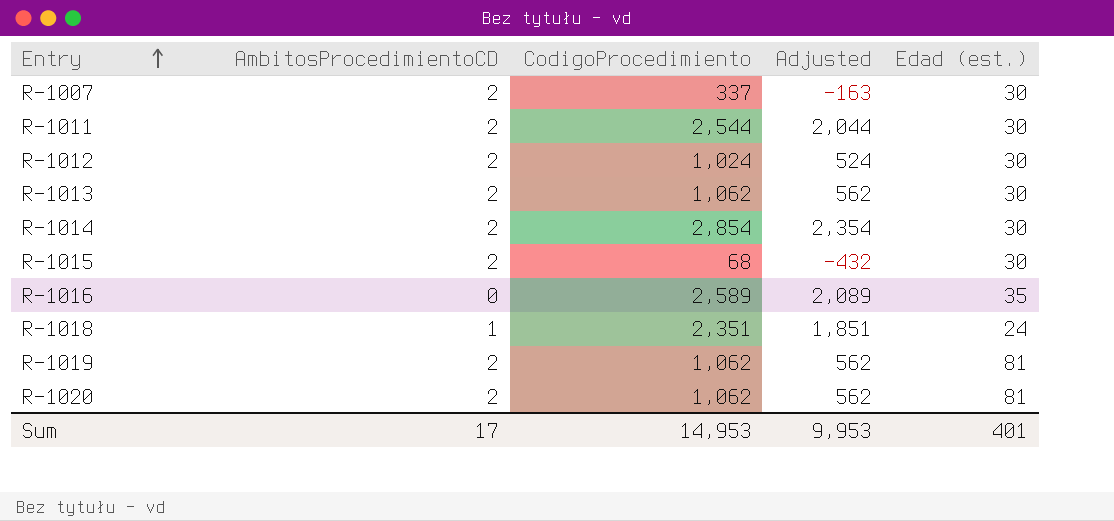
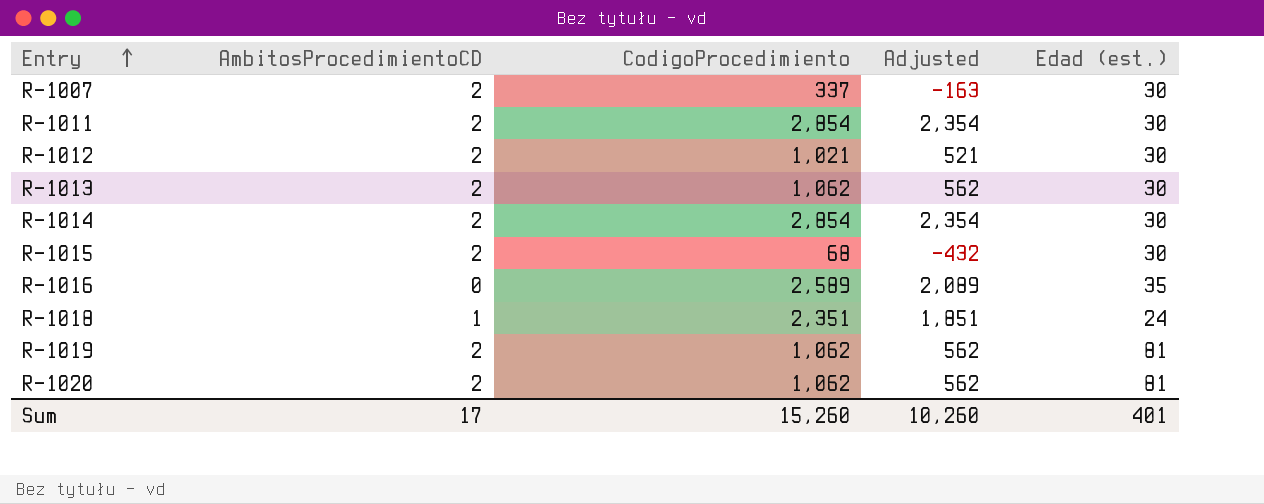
R-1011 | CodigoProcedimiento: 2,544 -> 2,854
R-1011 | Adjusted: 2,044 -> 2,354
R-1012 | CodigoProcedimiento: 1,024 -> 1,021
R-1012 | Adjusted: 524 -> 521
Sum | CodigoProcedimiento: 14,953 -> 15,260
Sum | Adjusted: 9,953 -> 10,260

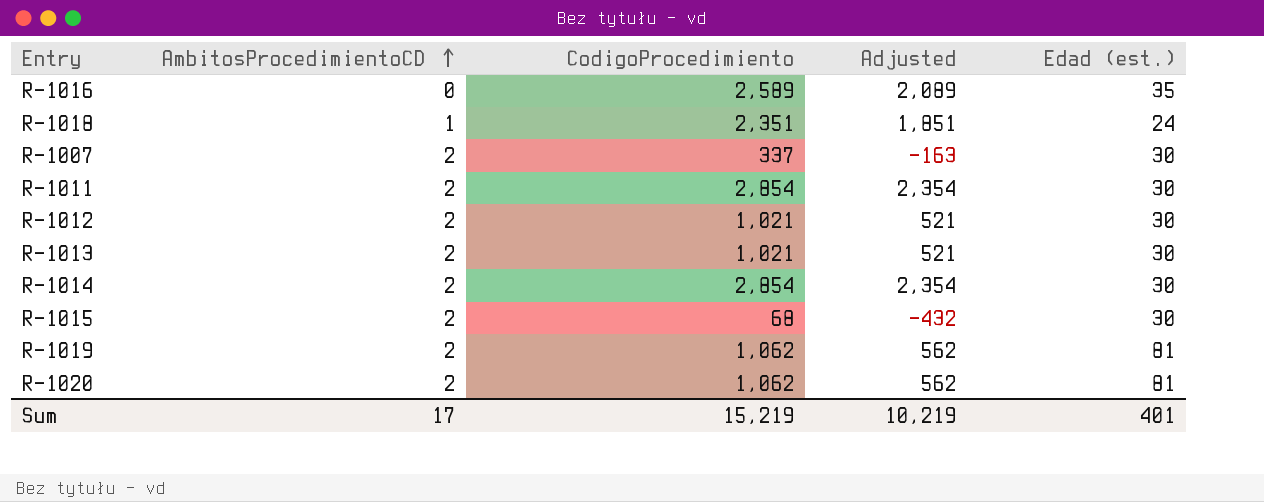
row order: Entry ascending -> AmbitosProcedimientoCD ascending
R-1013 | CodigoProcedimiento: 1,062 -> 1,021
R-1013 | Adjusted: 562 -> 521
Sum | CodigoProcedimiento: 15,260 -> 15,219
Sum | Adjusted: 10,260 -> 10,219

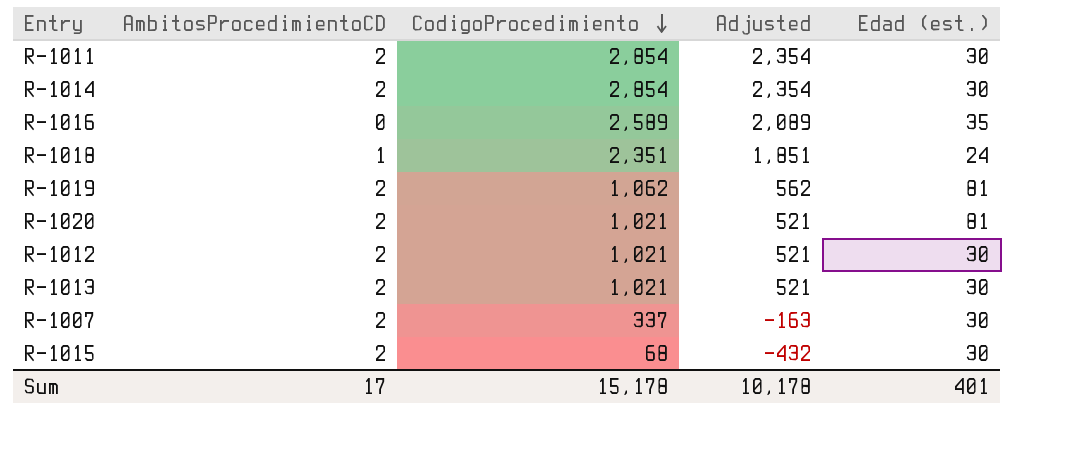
row order: AmbitosProcedimientoCD ascending -> CodigoProcedimiento descending
R-1020 | CodigoProcedimiento: 1,062 -> 1,021
R-1020 | Adjusted: 562 -> 521
Sum | CodigoProcedimiento: 15,219 -> 15,178
Sum | Adjusted: 10,219 -> 10,178

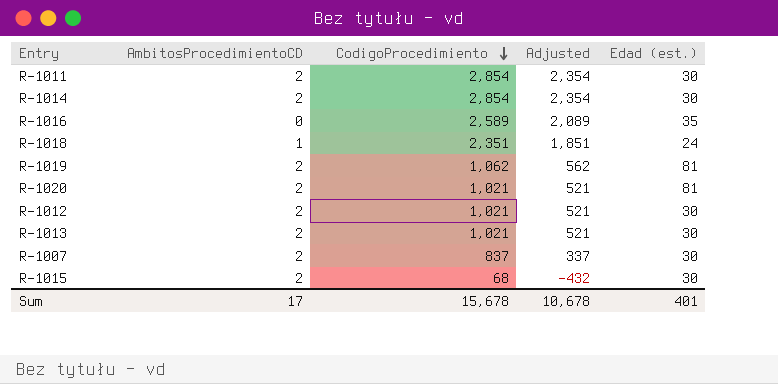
R-1007 | CodigoProcedimiento: 337 -> 837
R-1007 | Adjusted: -163 -> 337
Sum | CodigoProcedimiento: 15,178 -> 15,678
Sum | Adjusted: 10,178 -> 10,678

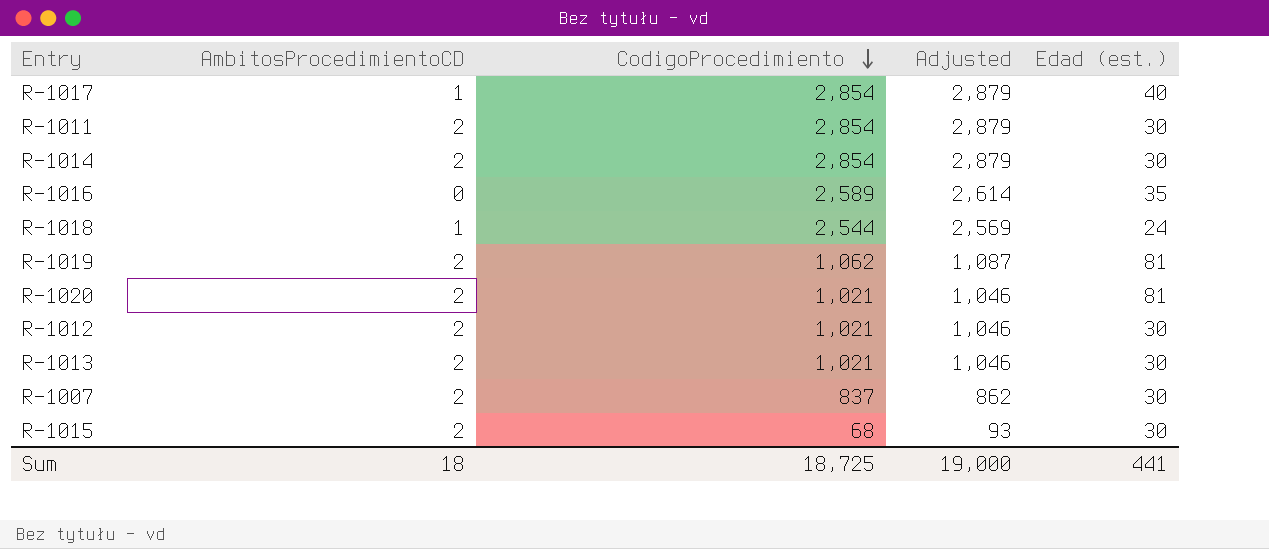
column Adjusted | formula: [CodigoProcedimiento] - 500 -> [CodigoProcedimiento] + 25
row R-1017: none -> 1 | 2,854 | 2,879 | 40
R-1018 | CodigoProcedimiento: 2,351 -> 2,544
Sum | AmbitosProcedimientoCD: 17 -> 18
Sum | CodigoProcedimiento: 15,678 -> 18,725
Sum | Adjusted: 10,678 -> 19,000
Sum | Edad (est.): 401 -> 441

